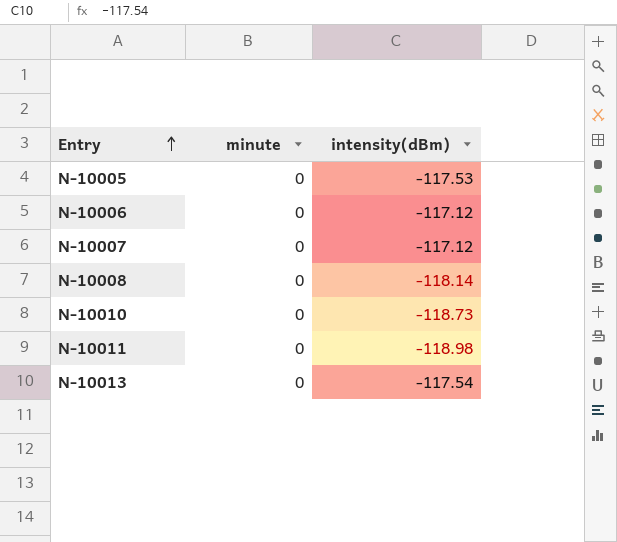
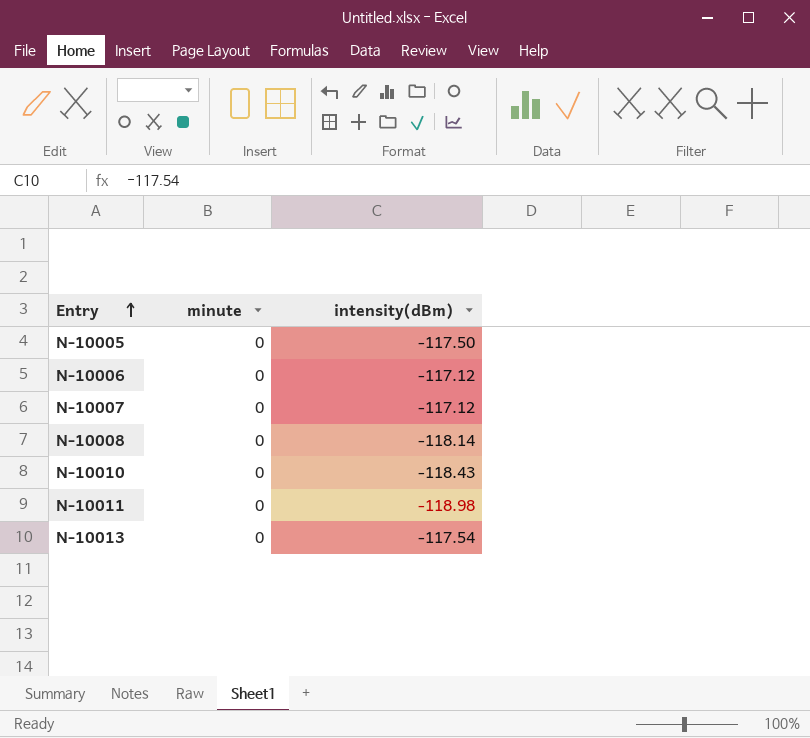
N-10005 | intensity(dBm): -117.53 -> -117.50
N-10010 | intensity(dBm): -118.73 -> -118.43

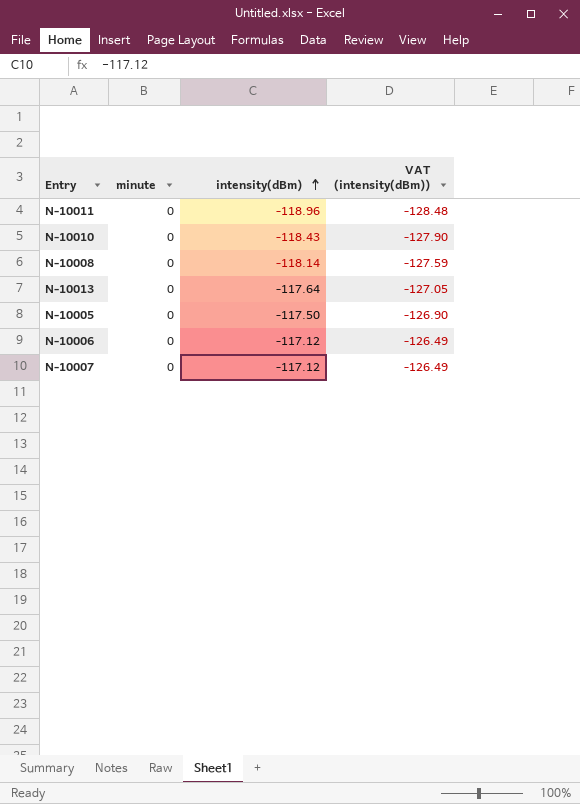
row order: Entry ascending -> intensity(dBm) ascending
column VAT (intensity(dBm)) | formula: none -> [intensity(dBm)] * 1.08
N-10011 | intensity(dBm): -118.98 -> -118.96
N-10013 | intensity(dBm): -117.54 -> -117.64

